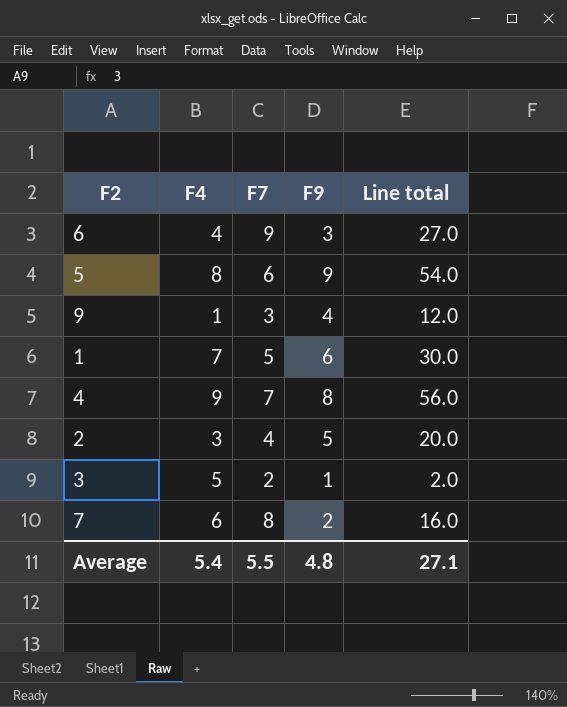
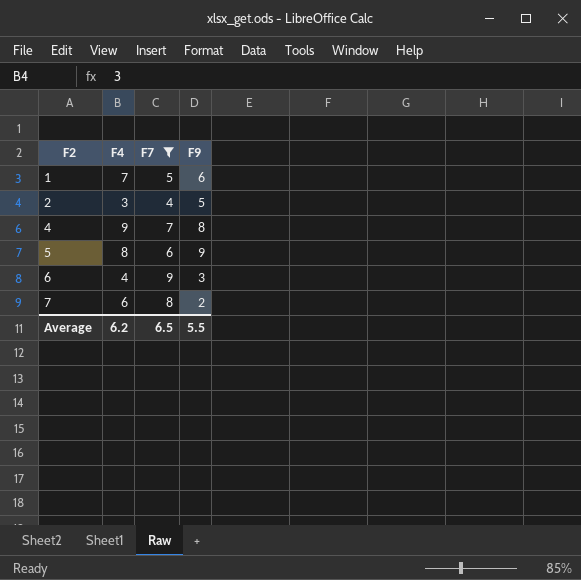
filter: none -> F7 >= 4
row order: none -> F2 ascending
column Line total | formula: [F7] * [F9] -> none
Average | F4: 5.4 -> 6.2
Average | F7: 5.5 -> 6.5
Average | F9: 4.8 -> 5.5

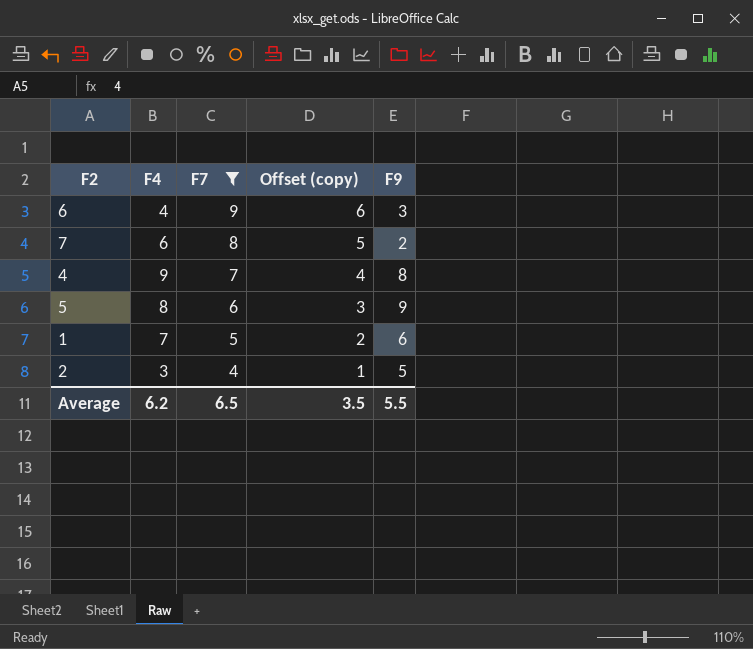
row order: F2 ascending -> F7 descending
column Offset (copy) | formula: none -> [F7] - 3

